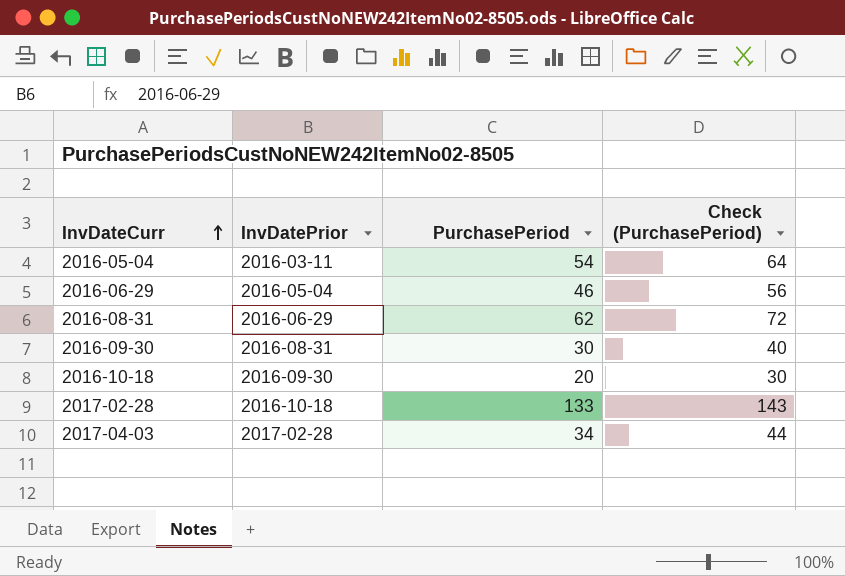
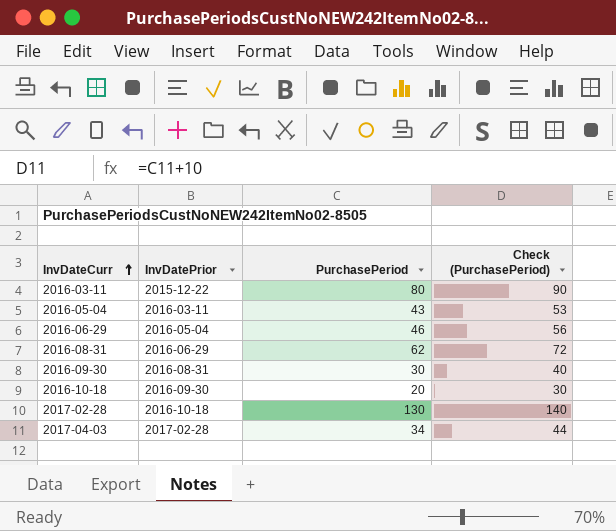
row 2016-03-11: none -> 2015-12-22 | 80 | 90
2016-05-04 | PurchasePeriod: 54 -> 43
2016-05-04 | Check (PurchasePeriod): 64 -> 53
2017-02-28 | PurchasePeriod: 133 -> 130
2017-02-28 | Check (PurchasePeriod): 143 -> 140

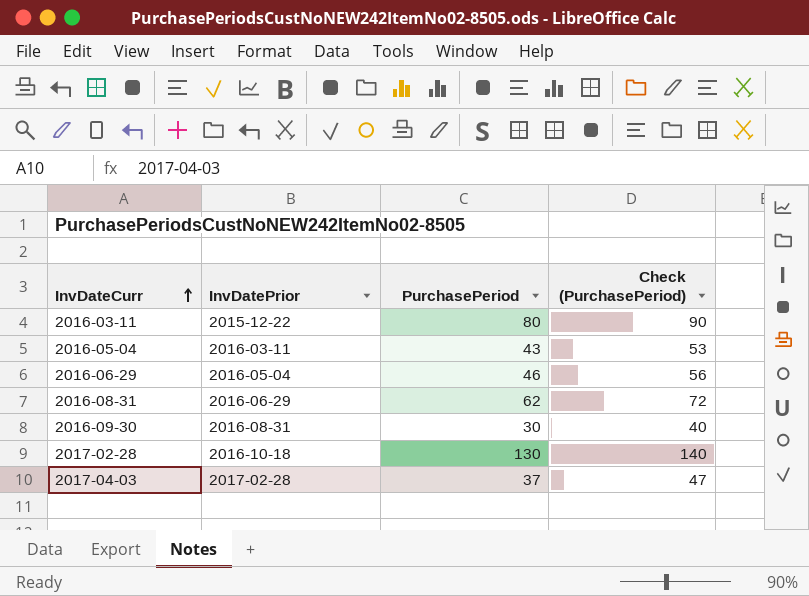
row 2016-10-18: 2016-09-30 | 20 | 30 -> none
2017-04-03 | PurchasePeriod: 34 -> 37
2017-04-03 | Check (PurchasePeriod): 44 -> 47

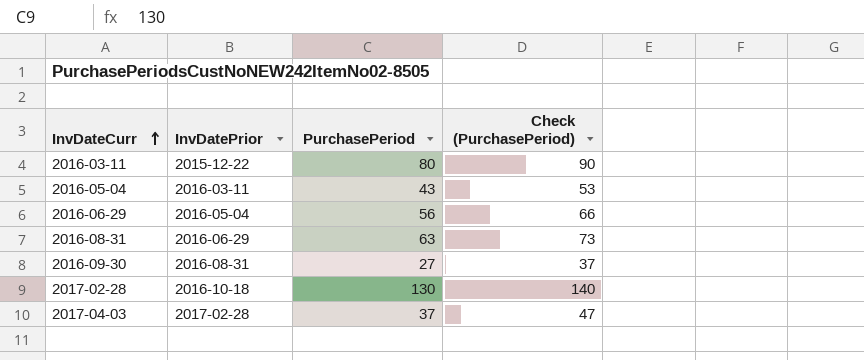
2016-06-29 | PurchasePeriod: 46 -> 56
2016-06-29 | Check (PurchasePeriod): 56 -> 66
2016-08-31 | PurchasePeriod: 62 -> 63
2016-08-31 | Check (PurchasePeriod): 72 -> 73
2016-09-30 | PurchasePeriod: 30 -> 27
2016-09-30 | Check (PurchasePeriod): 40 -> 37

